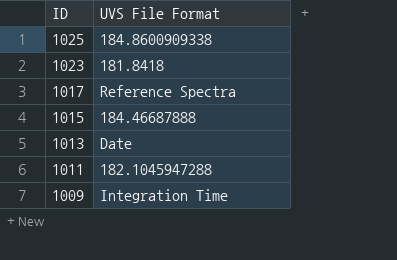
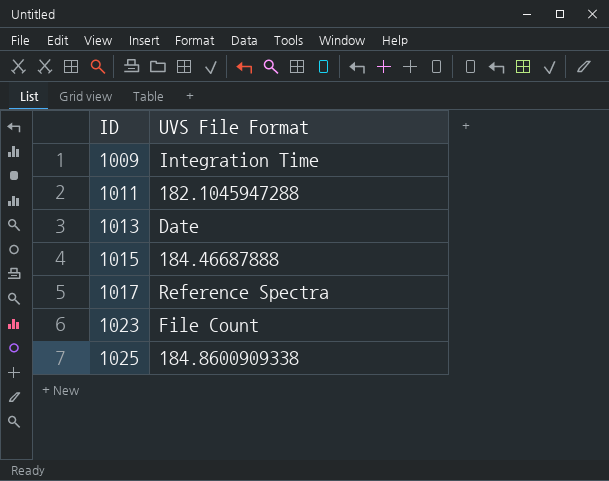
row order: ID descending -> ID ascending
1023 | UVS File Format: 181.8418 -> File Count

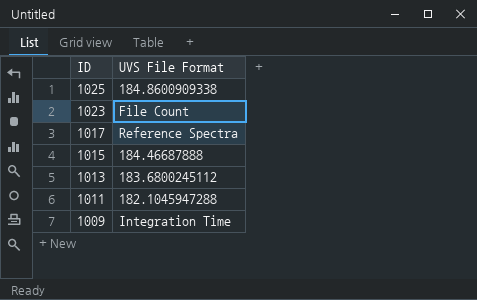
row order: ID ascending -> ID descending
1013 | UVS File Format: Date -> 183.6800245112

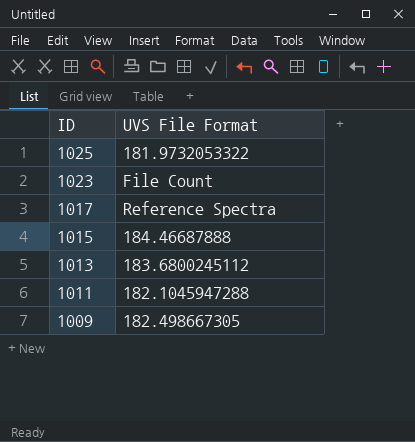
1025 | UVS File Format: 184.8600909338 -> 181.9732053322
1009 | UVS File Format: Integration Time -> 182.498667305

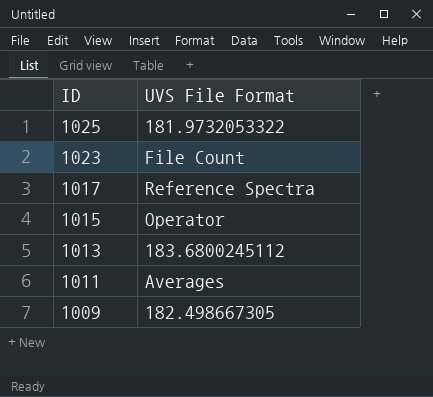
1015 | UVS File Format: 184.46687888 -> Operator
1011 | UVS File Format: 182.1045947288 -> Averages

